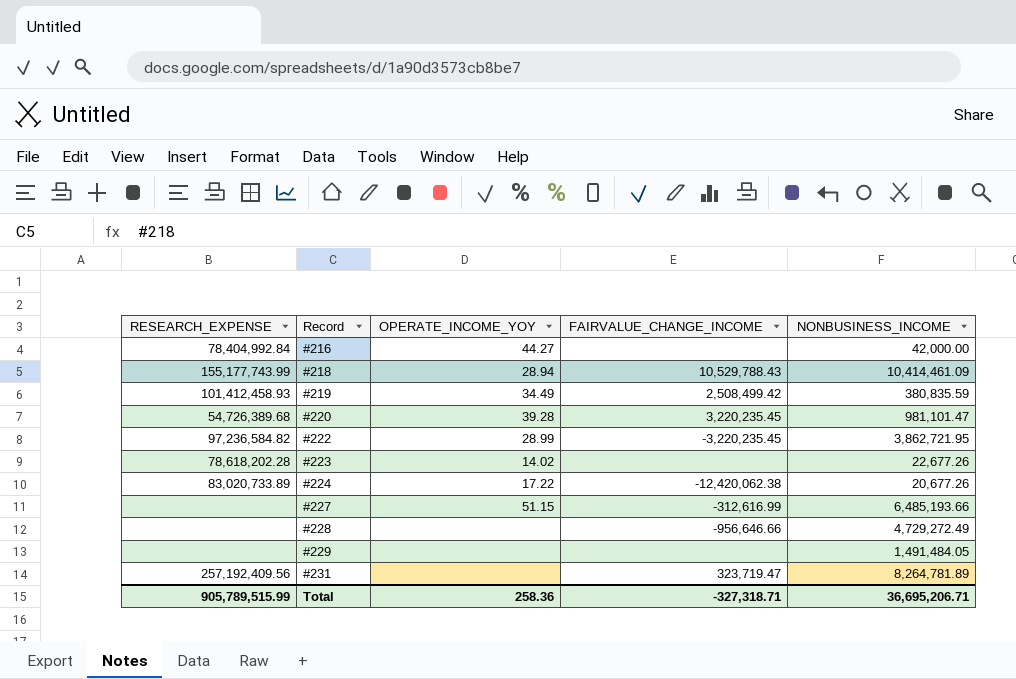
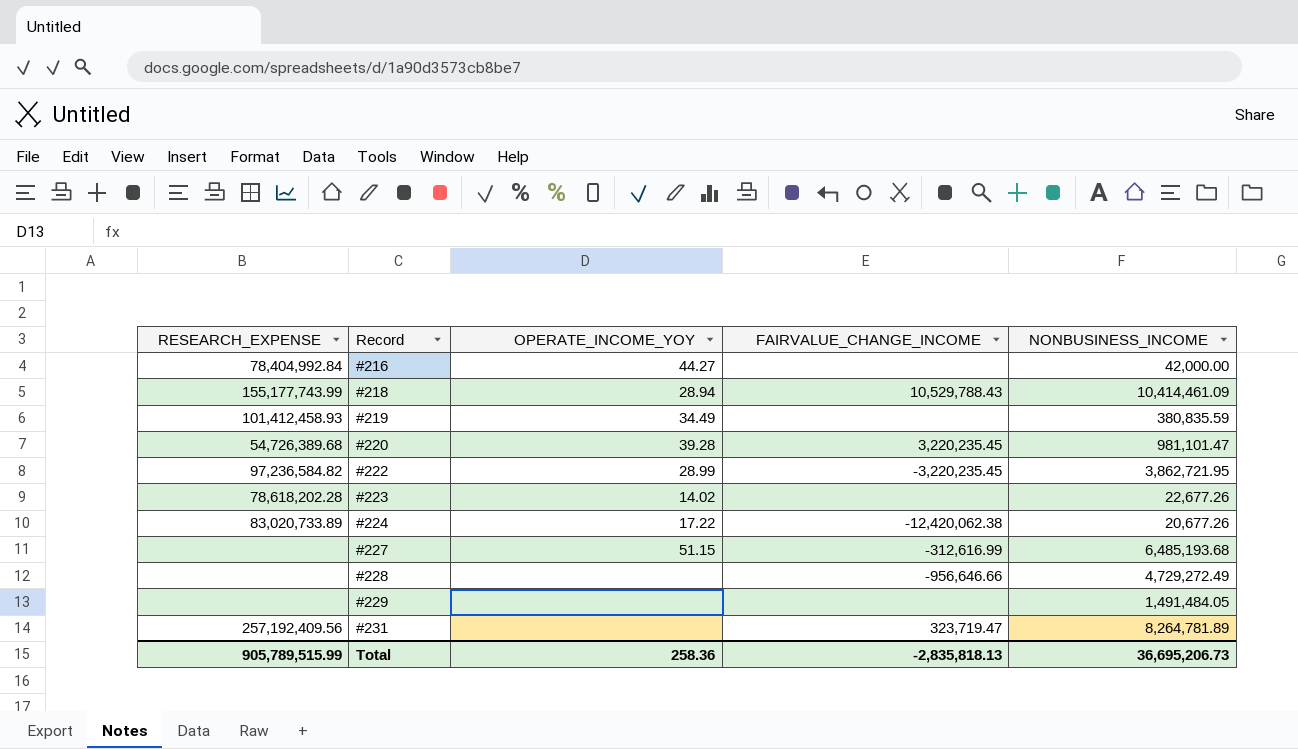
#219 | FAIRVALUE_CHANGE_INCOME: 2,508,499.42 -> none
#227 | NONBUSINESS_INCOME: 6,485,193.66 -> 6,485,193.68
Total | FAIRVALUE_CHANGE_INCOME: -327,318.71 -> -2,835,818.13
Total | NONBUSINESS_INCOME: 36,695,206.71 -> 36,695,206.73

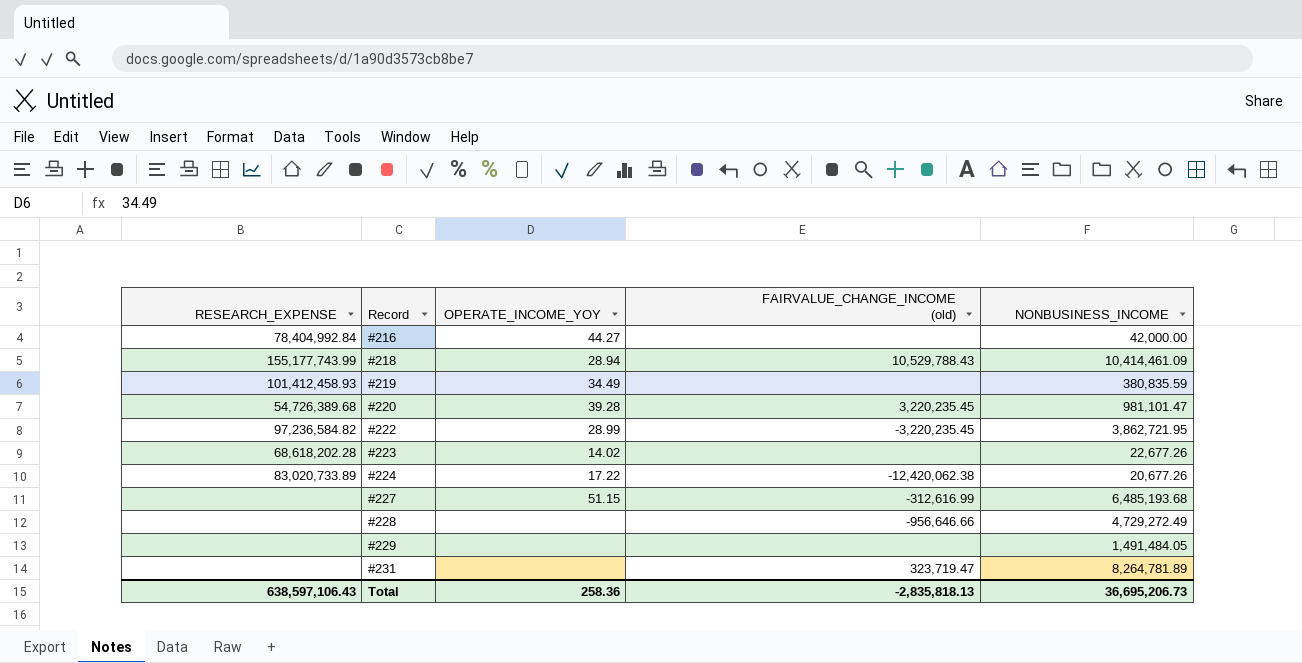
column name: FAIRVALUE_CHANGE_INCOME -> FAIRVALUE_CHANGE_INCOME (old)
#223 | RESEARCH_EXPENSE: 78,618,202.28 -> 68,618,202.28
#231 | RESEARCH_EXPENSE: 257,192,409.56 -> none
Total | RESEARCH_EXPENSE: 905,789,515.99 -> 638,597,106.43

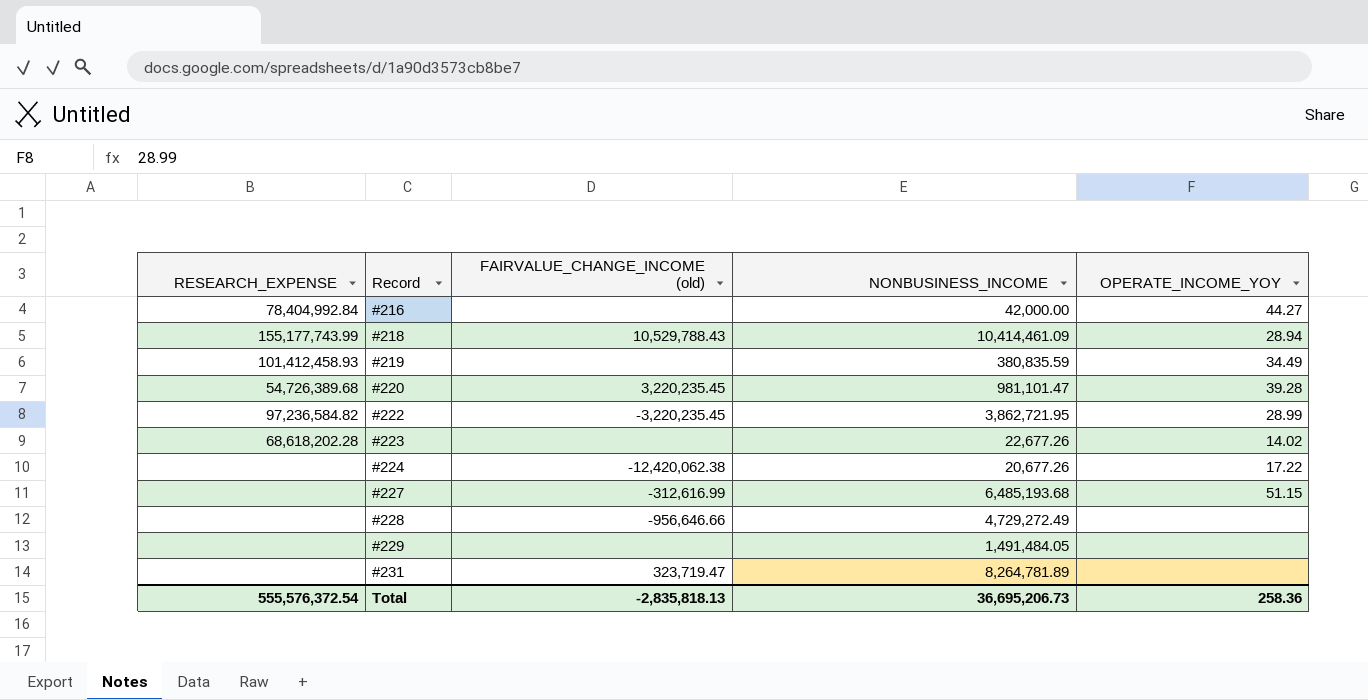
column OPERATE_INCOME_YOY | position: 3 -> 5
#224 | RESEARCH_EXPENSE: 83,020,733.89 -> none
Total | RESEARCH_EXPENSE: 638,597,106.43 -> 555,576,372.54

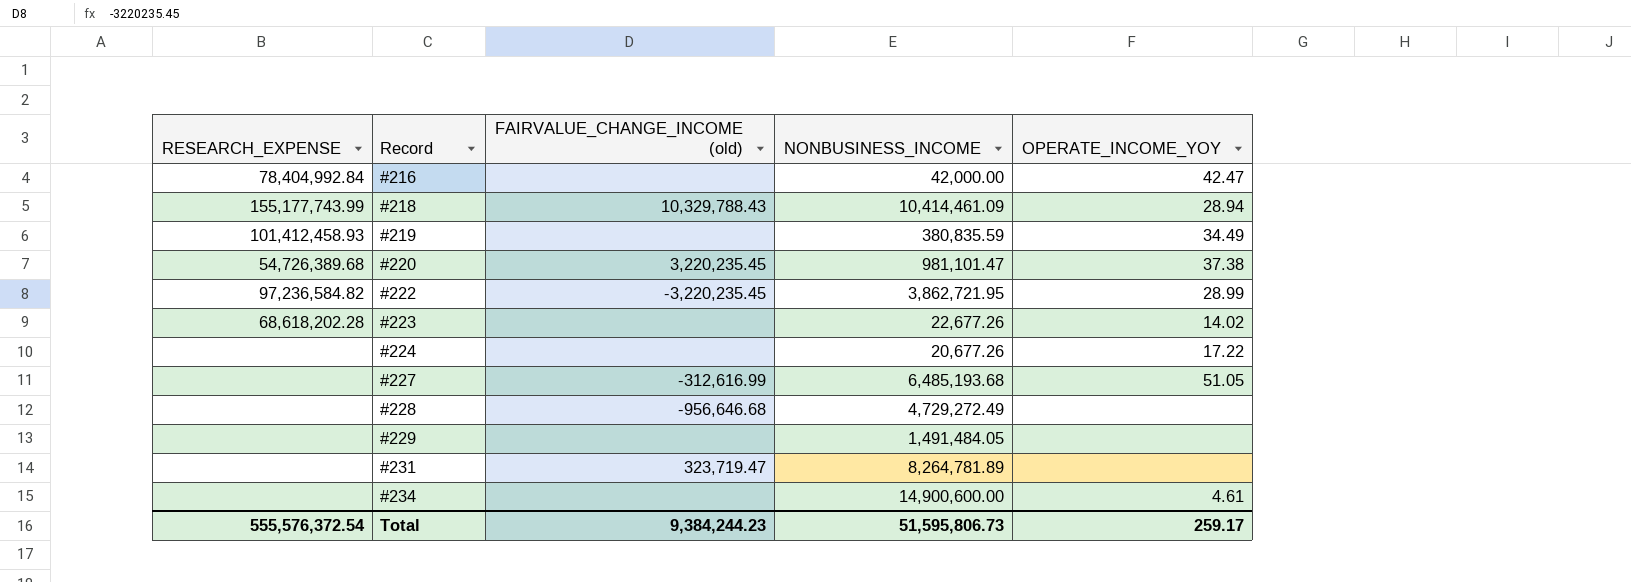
#216 | OPERATE_INCOME_YOY: 44.27 -> 42.47
#218 | FAIRVALUE_CHANGE_INCOME (old): 10,529,788.43 -> 10,329,788.43
#220 | OPERATE_INCOME_YOY: 39.28 -> 37.38
#224 | FAIRVALUE_CHANGE_INCOME (old): -12,420,062.38 -> none
#227 | OPERATE_INCOME_YOY: 51.15 -> 51.05
#228 | FAIRVALUE_CHANGE_INCOME (old): -956,646.66 -> -956,646.68
row #234: none -> none | none | 14,900,600.00 | 4.61
Total | FAIRVALUE_CHANGE_INCOME (old): -2,835,818.13 -> 9,384,244.23
Total | NONBUSINESS_INCOME: 36,695,206.73 -> 51,595,806.73
Total | OPERATE_INCOME_YOY: 258.36 -> 259.17

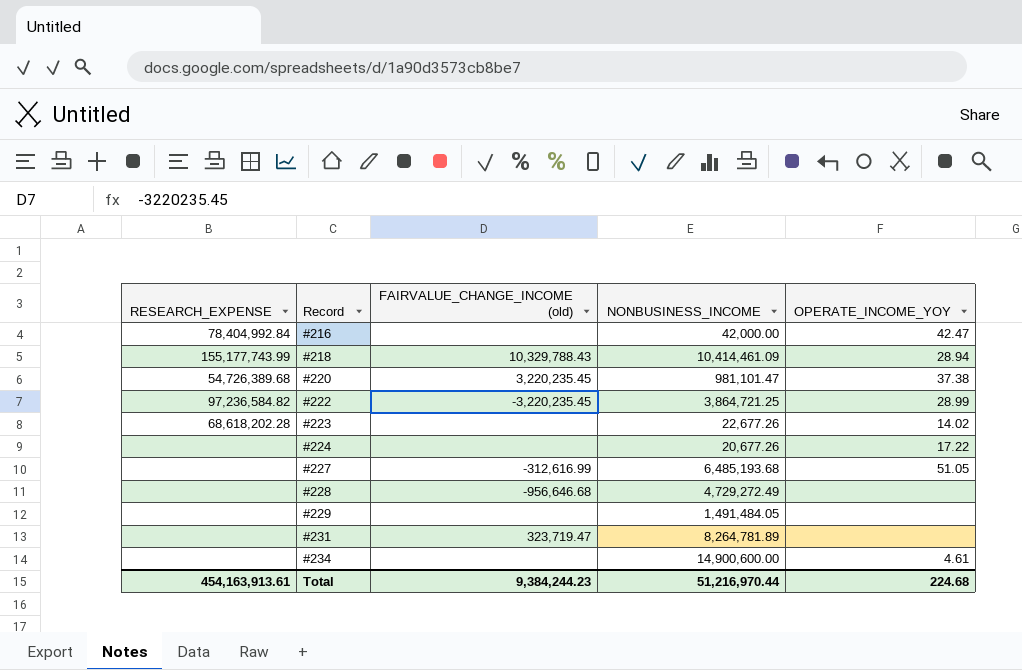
row #219: 101,412,458.93 | none | 380,835.59 | 34.49 -> none
#222 | NONBUSINESS_INCOME: 3,862,721.95 -> 3,864,721.25
Total | RESEARCH_EXPENSE: 555,576,372.54 -> 454,163,913.61
Total | NONBUSINESS_INCOME: 51,595,806.73 -> 51,216,970.44
Total | OPERATE_INCOME_YOY: 259.17 -> 224.68

